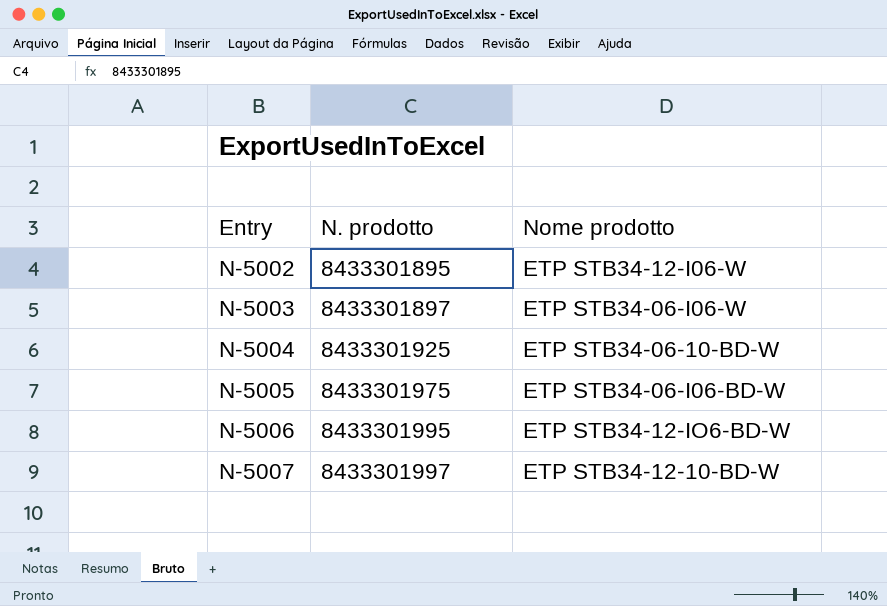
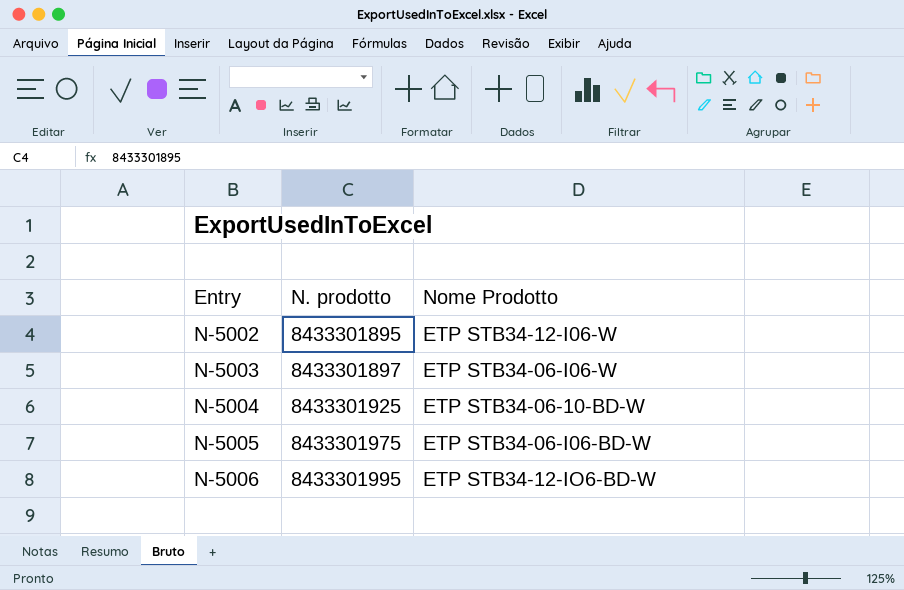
column name: Nome prodotto -> Nome Prodotto
row N-5007: 8433301997 | ETP STB34-12-10-BD-W -> none

